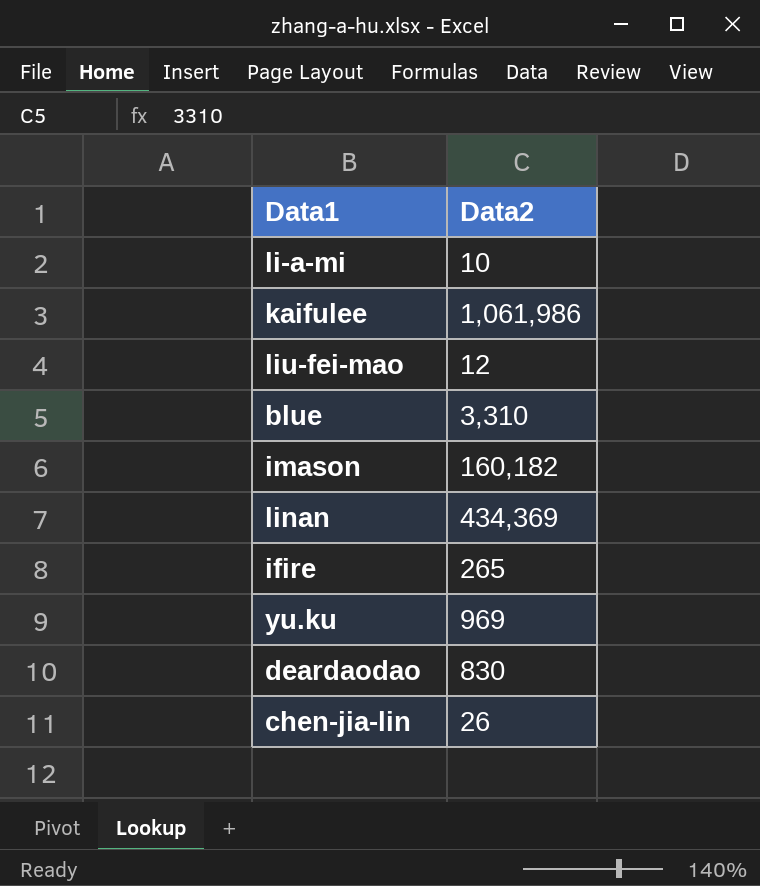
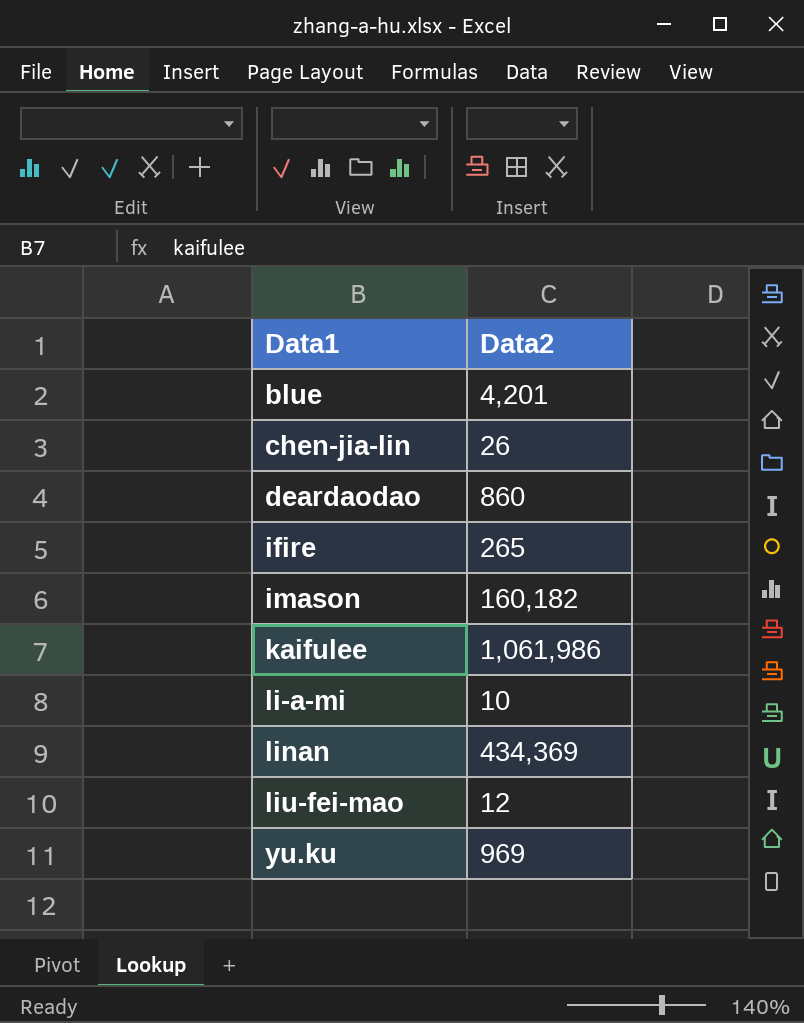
row order: none -> Data1 ascending
blue | Data2: 3,310 -> 4,201
deardaodao | Data2: 830 -> 860

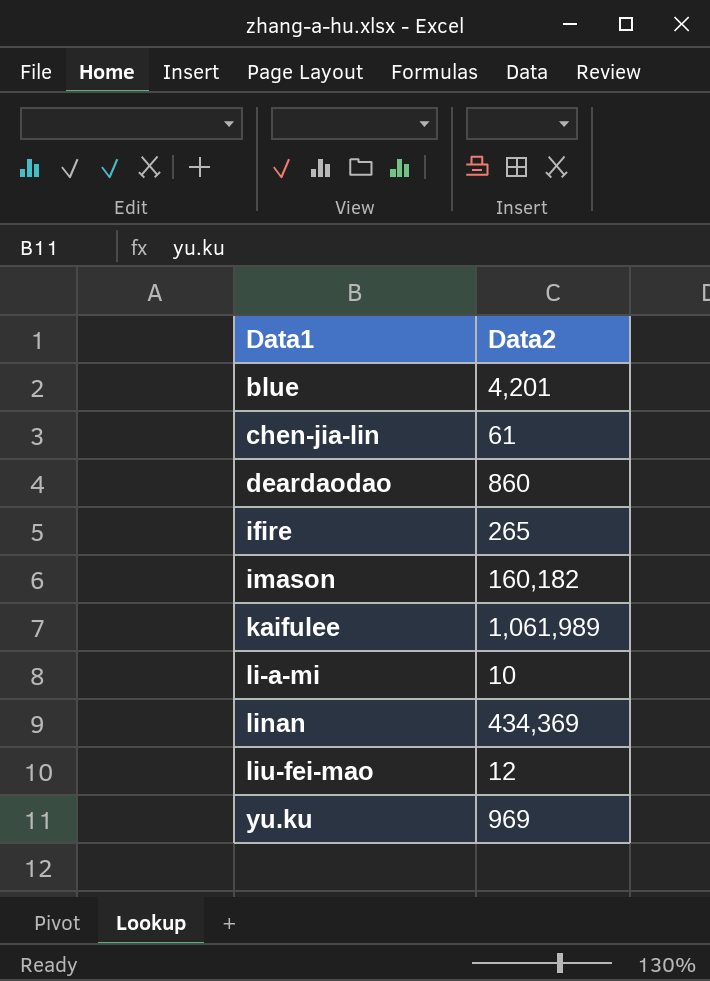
chen-jia-lin | Data2: 26 -> 61
kaifulee | Data2: 1,061,986 -> 1,061,989

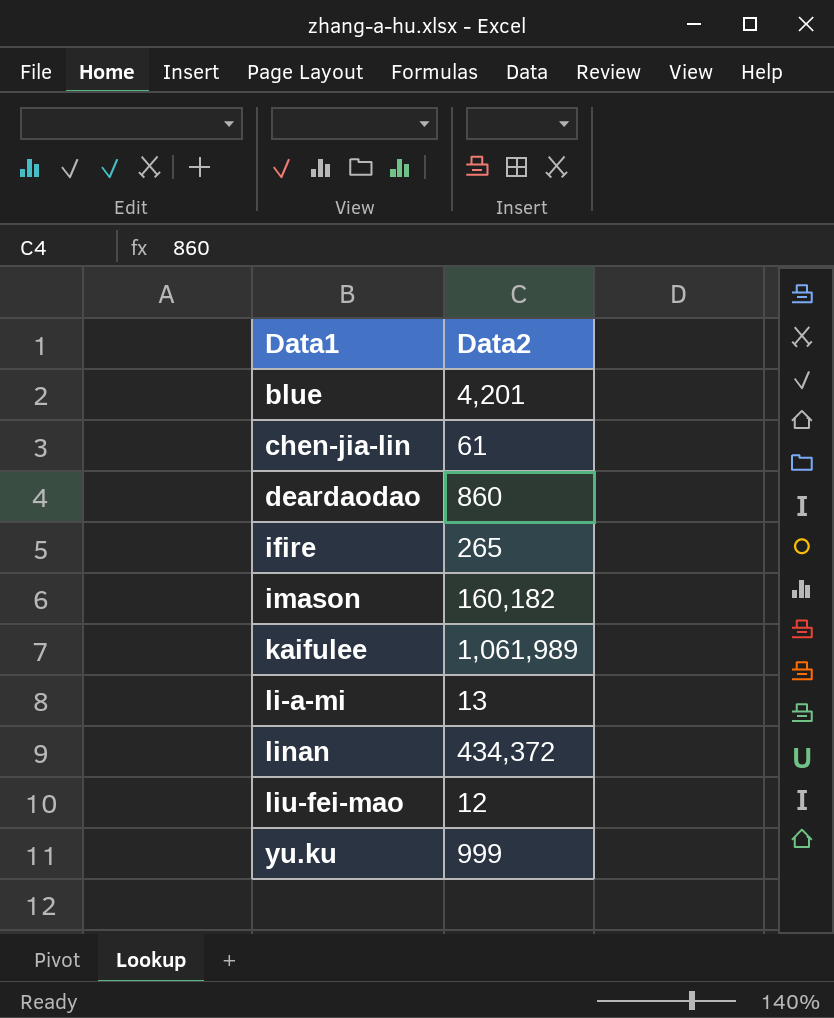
li-a-mi | Data2: 10 -> 13
linan | Data2: 434,369 -> 434,372
yu.ku | Data2: 969 -> 999

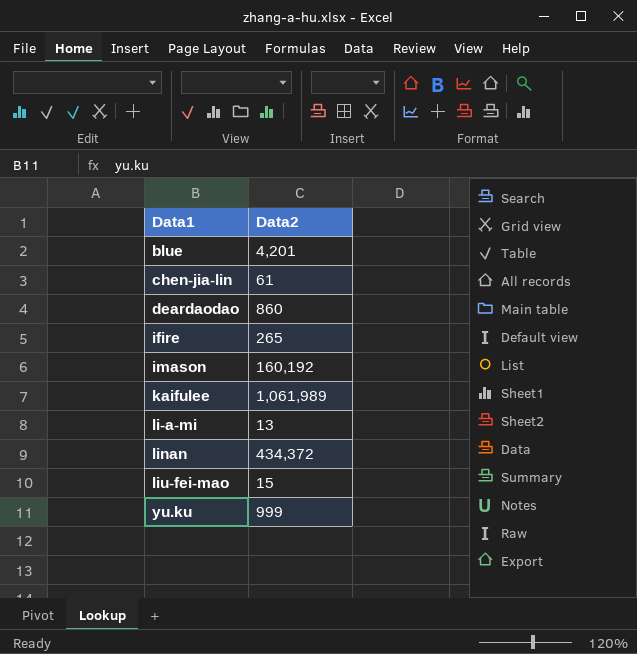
imason | Data2: 160,182 -> 160,192
liu-fei-mao | Data2: 12 -> 15

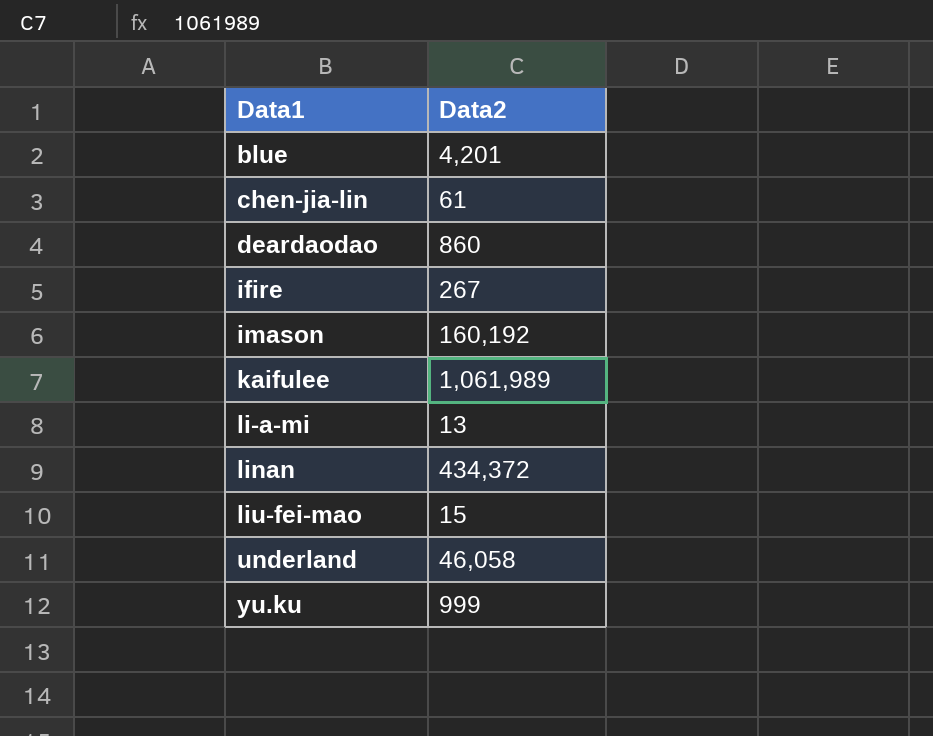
ifire | Data2: 265 -> 267
row underland: none -> 46,058

